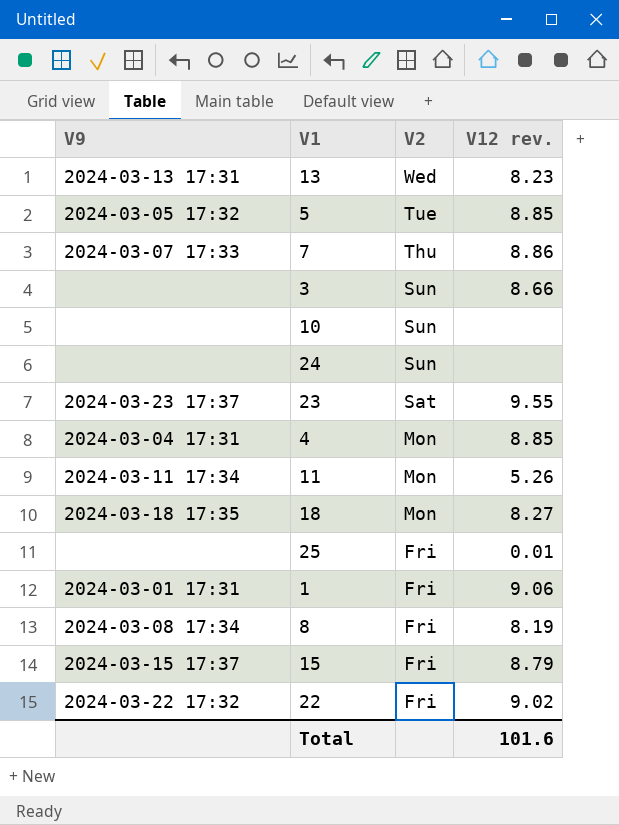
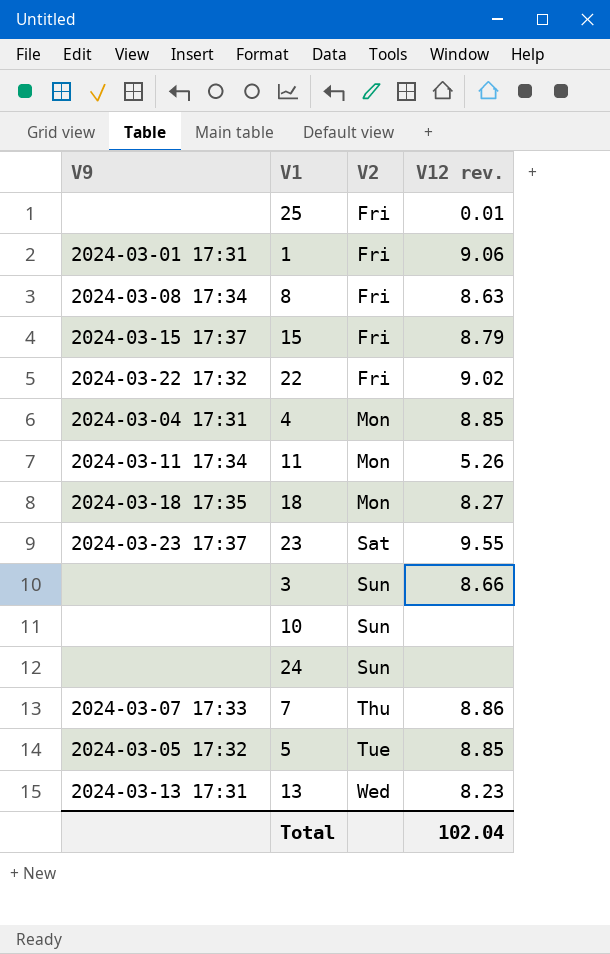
row order: V2 descending -> V2 ascending
8 | V12 rev.: 8.19 -> 8.63
Total | V12 rev.: 101.6 -> 102.04

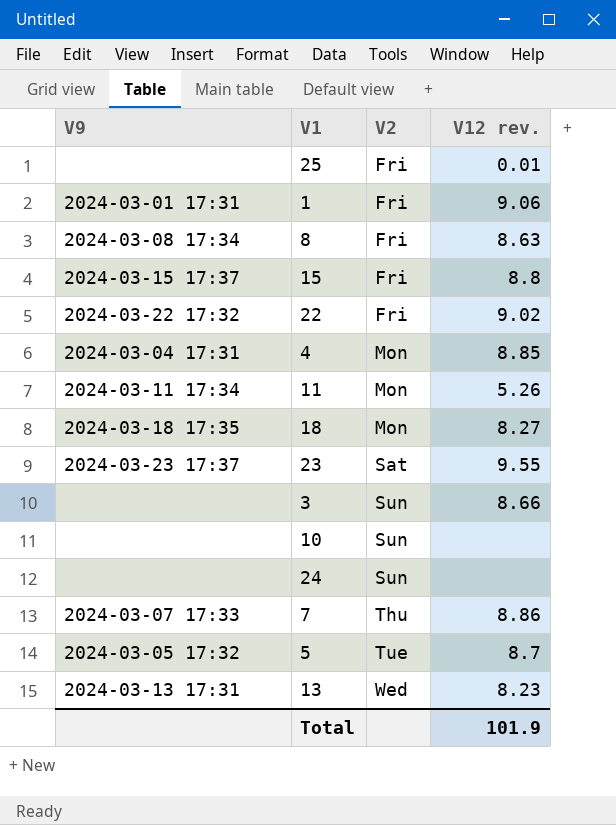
15 | V12 rev.: 8.79 -> 8.8
5 | V12 rev.: 8.85 -> 8.7
Total | V12 rev.: 102.04 -> 101.9

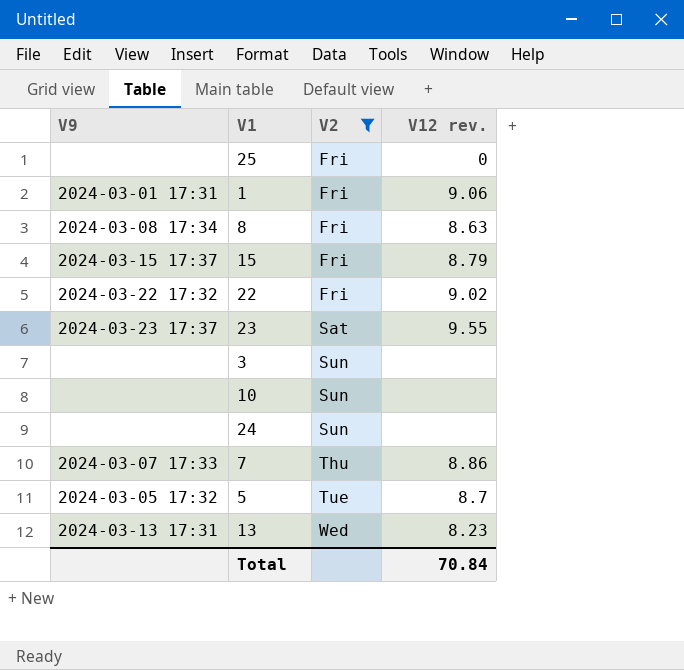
filter: none -> V2 != Mon
25 | V12 rev.: 0.01 -> 0
15 | V12 rev.: 8.8 -> 8.79
3 | V12 rev.: 8.66 -> none
Total | V12 rev.: 101.9 -> 70.84

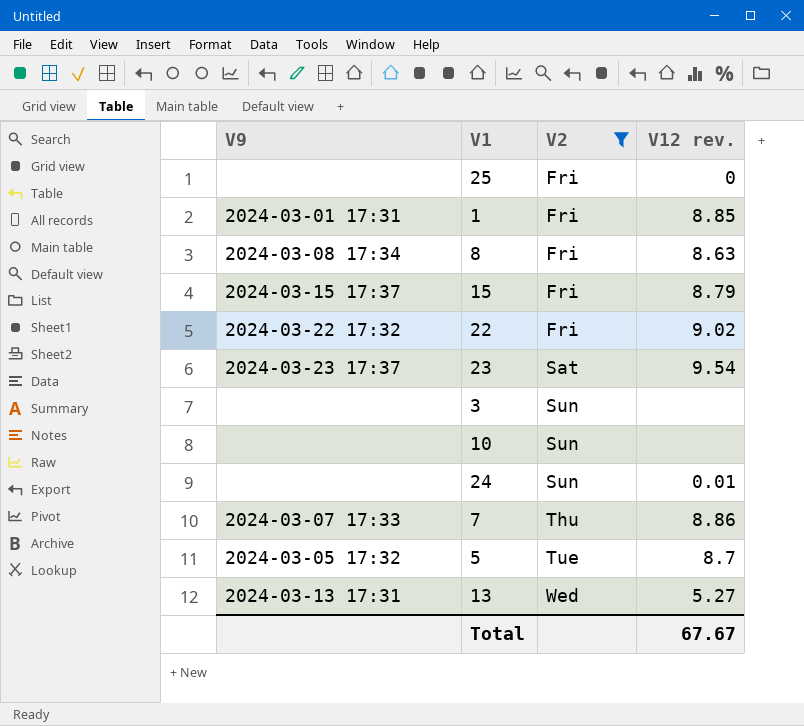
1 | V12 rev.: 9.06 -> 8.85
23 | V12 rev.: 9.55 -> 9.54
24 | V12 rev.: none -> 0.01
13 | V12 rev.: 8.23 -> 5.27
Total | V12 rev.: 70.84 -> 67.67

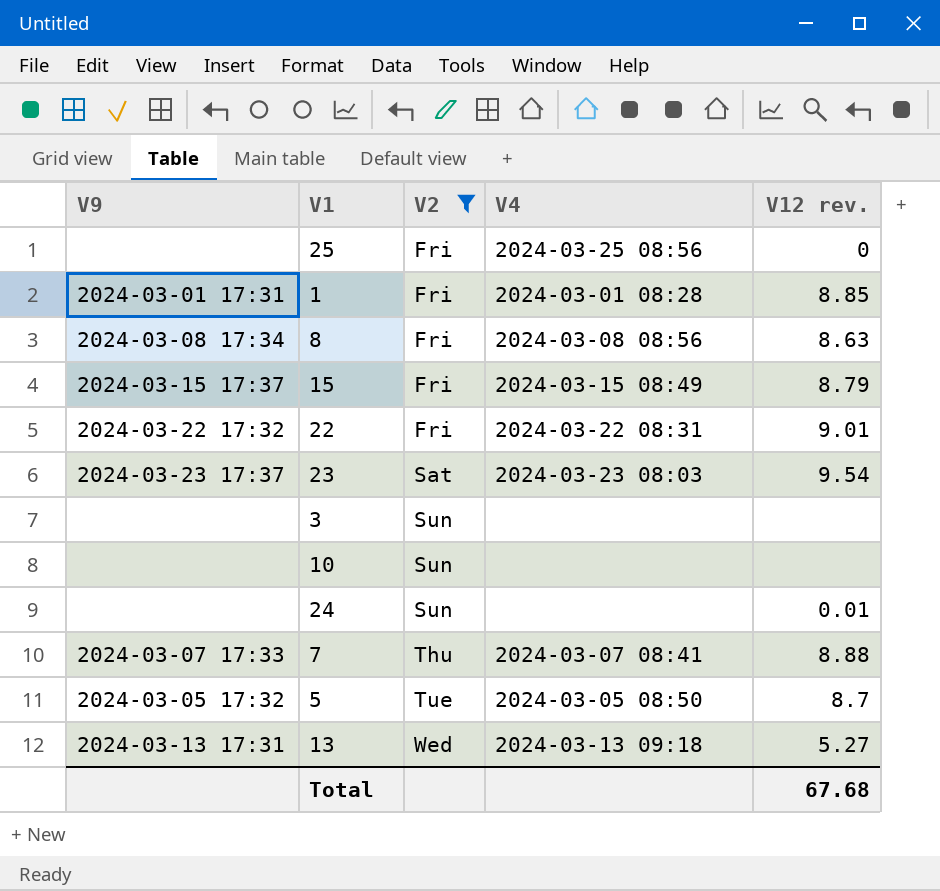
column V4 | position: none -> 4
22 | V12 rev.: 9.02 -> 9.01
7 | V12 rev.: 8.86 -> 8.88
Total | V12 rev.: 67.67 -> 67.68

